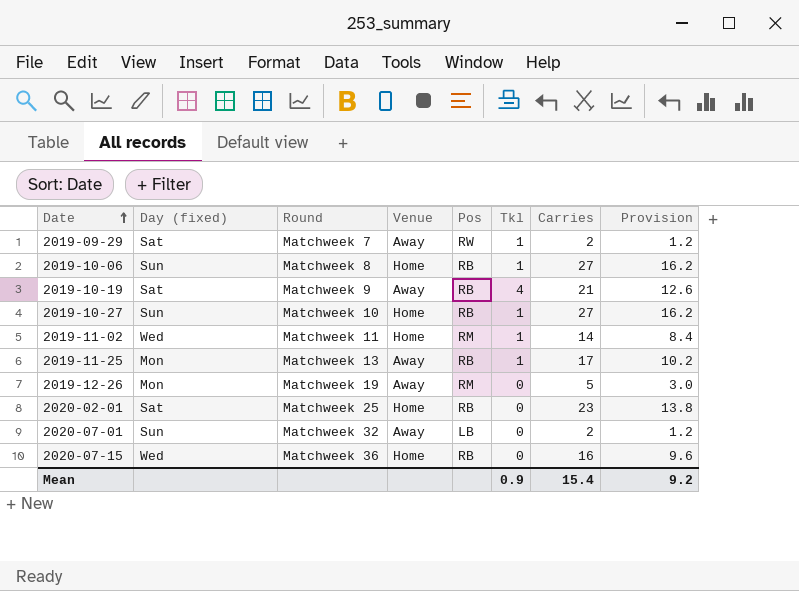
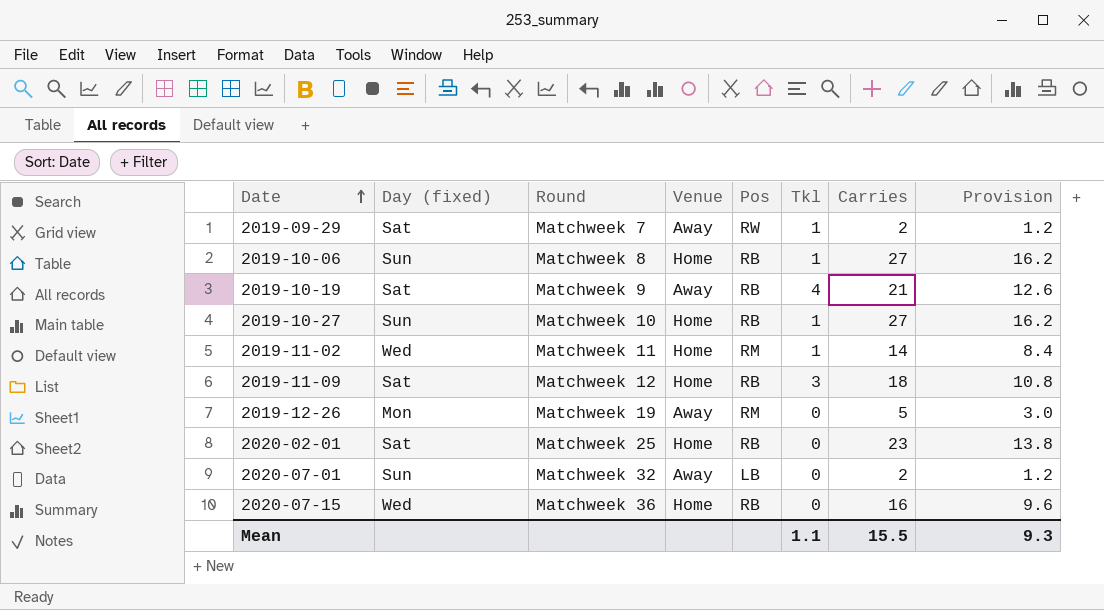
row 2019-11-25: Mon | Matchweek 13 | Away | RB | 1 | 17 | 10.2 -> none
row 2019-11-09: none -> Sat | Matchweek 12 | Home | RB | 3 | 18 | 10.8
Mean | Tkl: 0.9 -> 1.1
Mean | Carries: 15.4 -> 15.5
Mean | Provision: 9.2 -> 9.3

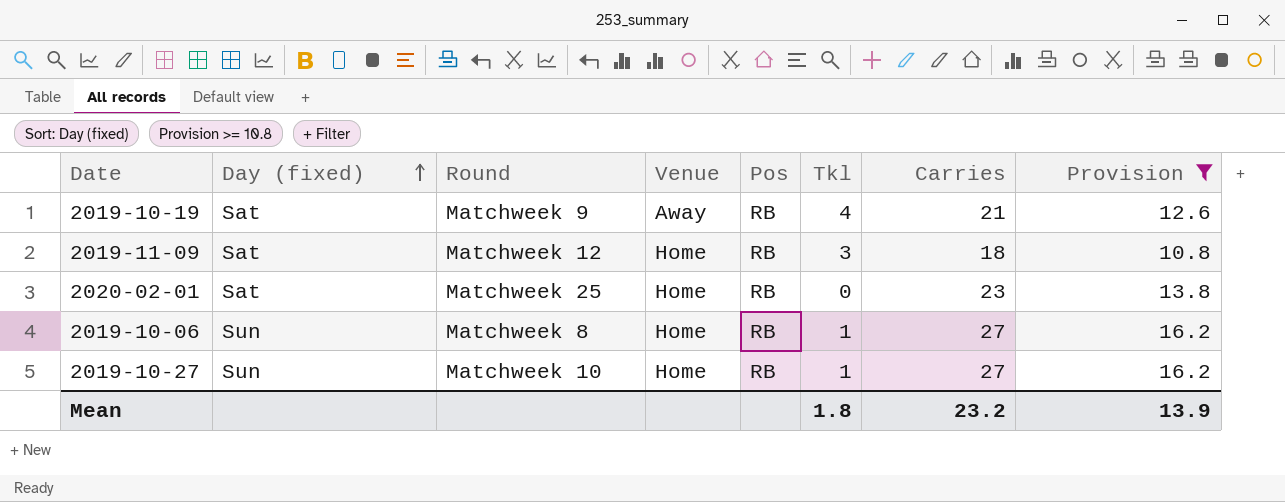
filter: none -> Provision >= 10.8
row order: Date ascending -> Day (fixed) ascending
Mean | Tkl: 1.1 -> 1.8
Mean | Carries: 15.5 -> 23.2
Mean | Provision: 9.3 -> 13.9

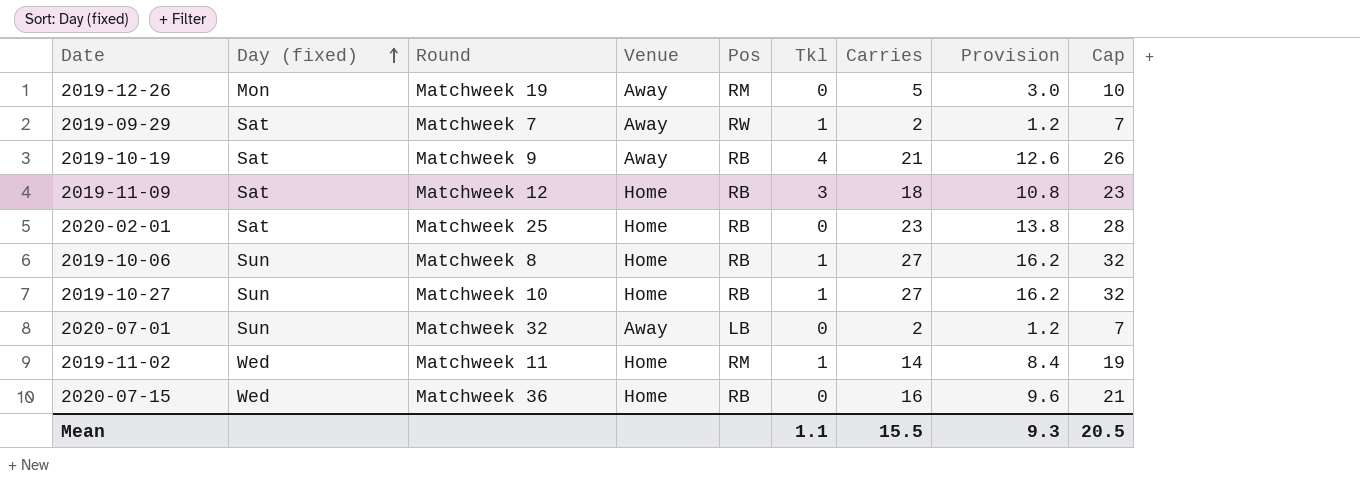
filter: Provision >= 10.8 -> none
column Cap | formula: none -> [Carries] + 5
Mean | Tkl: 1.8 -> 1.1
Mean | Carries: 23.2 -> 15.5
Mean | Provision: 13.9 -> 9.3

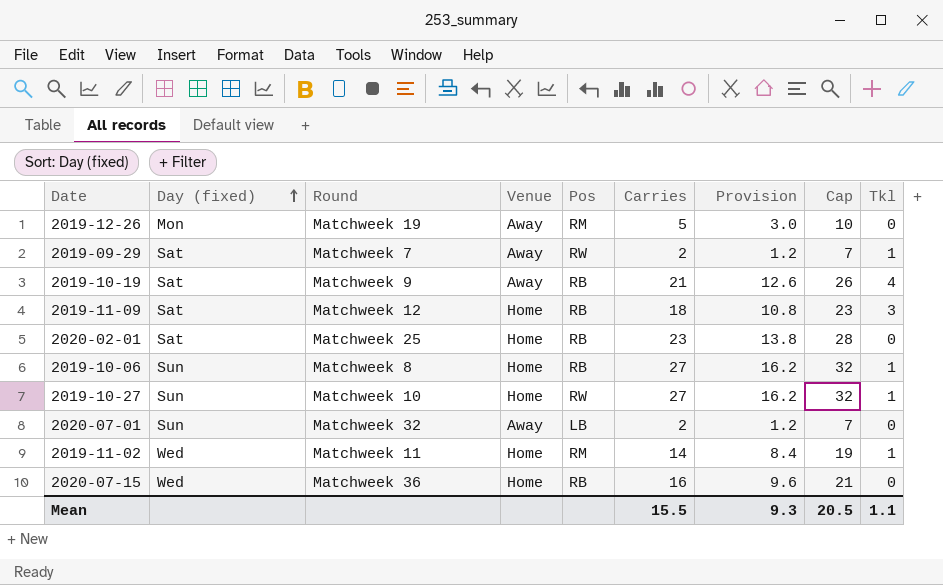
column Tkl | position: 6 -> 9
2019-10-27 | Pos: RB -> RW

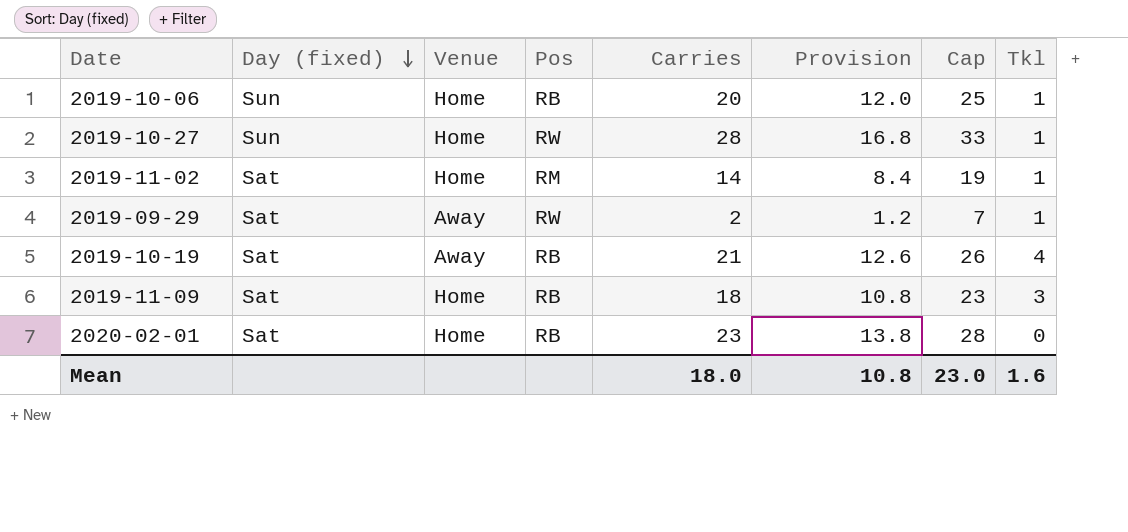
row order: Day (fixed) ascending -> Day (fixed) descending
column Round | position: 3 -> none
row 2019-12-26: Mon | Matchweek 19 | Away | RM | 5 | 3.0 | 10 | 0 -> none
row 2020-07-01: Sun | Matchweek 32 | Away | LB | 2 | 1.2 | 7 | 0 -> none
row 2020-07-15: Wed | Matchweek 36 | Home | RB | 16 | 9.6 | 21 | 0 -> none
2019-10-06 | Carries: 27 -> 20
2019-10-06 | Provision: 16.2 -> 12.0
2019-10-06 | Cap: 32 -> 25
2019-10-27 | Carries: 27 -> 28
2019-10-27 | Provision: 16.2 -> 16.8
2019-10-27 | Cap: 32 -> 33
2019-11-02 | Day (fixed): Wed -> Sat
Mean | Carries: 15.5 -> 18.0
Mean | Provision: 9.3 -> 10.8
Mean | Cap: 20.5 -> 23.0
Mean | Tkl: 1.1 -> 1.6

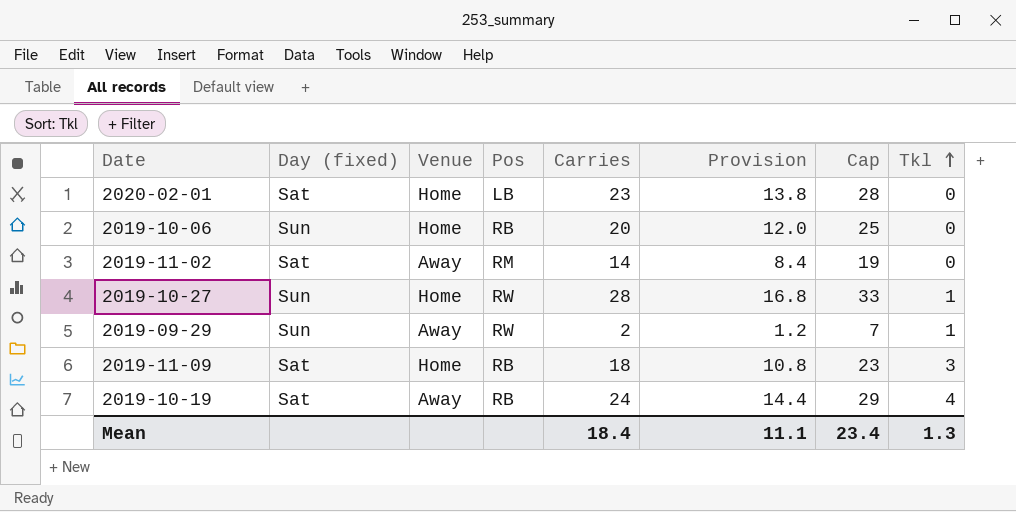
row order: Day (fixed) descending -> Tkl ascending
2020-02-01 | Pos: RB -> LB
2019-10-06 | Tkl: 1 -> 0
2019-11-02 | Venue: Home -> Away
2019-11-02 | Tkl: 1 -> 0
2019-09-29 | Day (fixed): Sat -> Sun
2019-10-19 | Carries: 21 -> 24
2019-10-19 | Provision: 12.6 -> 14.4
2019-10-19 | Cap: 26 -> 29
Mean | Carries: 18.0 -> 18.4
Mean | Provision: 10.8 -> 11.1
Mean | Cap: 23.0 -> 23.4
Mean | Tkl: 1.6 -> 1.3

